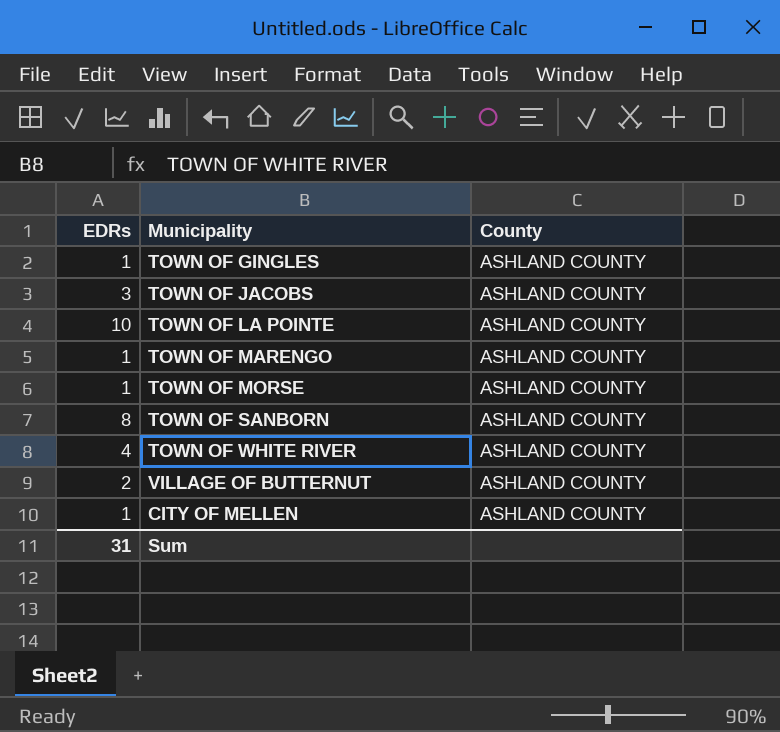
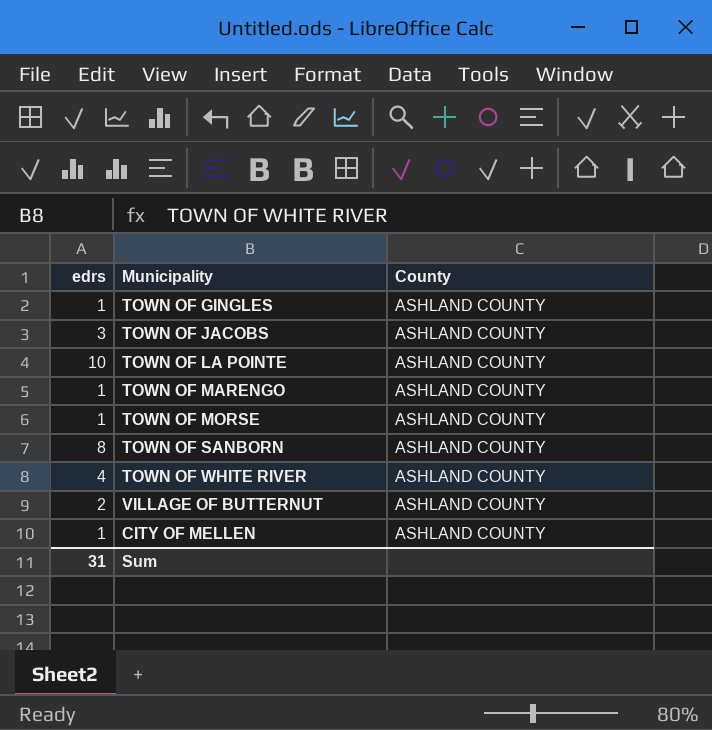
column name: EDRs -> edrs

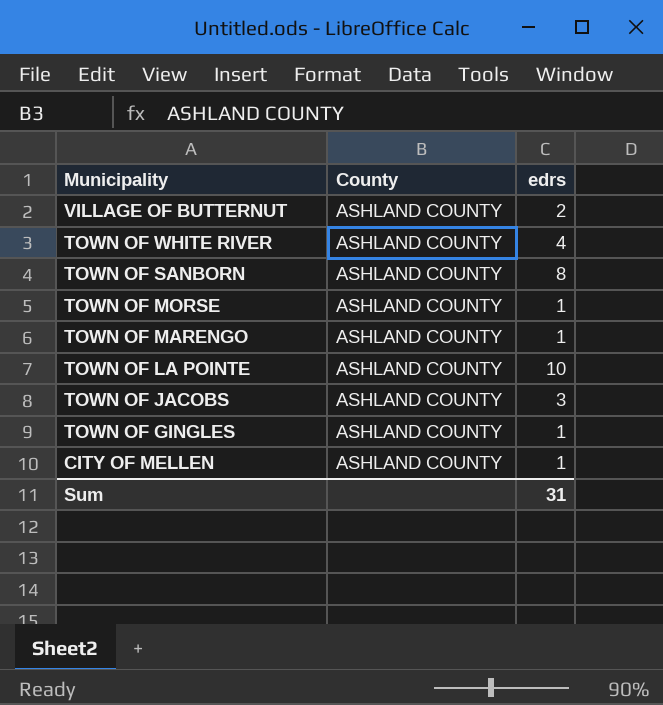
row order: none -> Municipality descending
column edrs | position: 1 -> 3

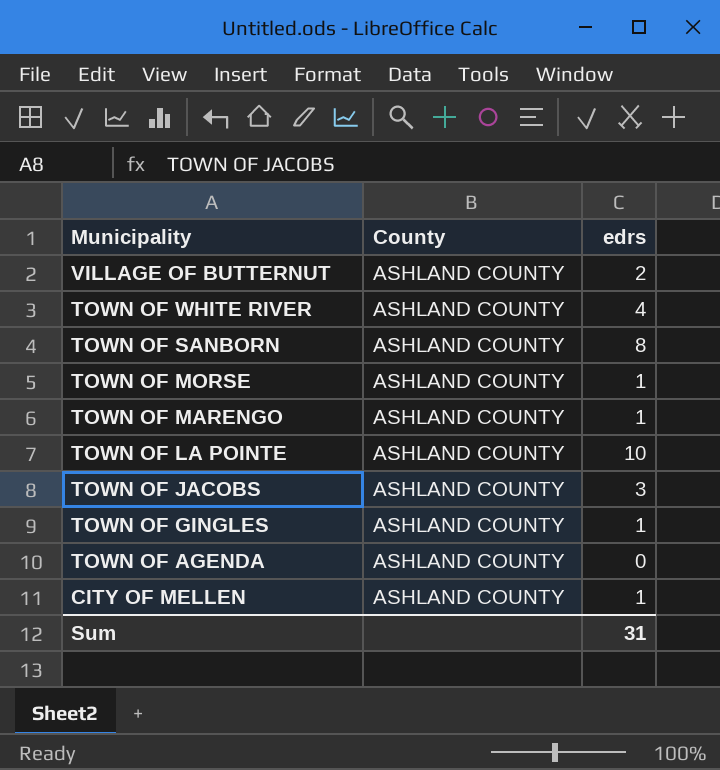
row TOWN OF AGENDA: none -> ASHLAND COUNTY | 0

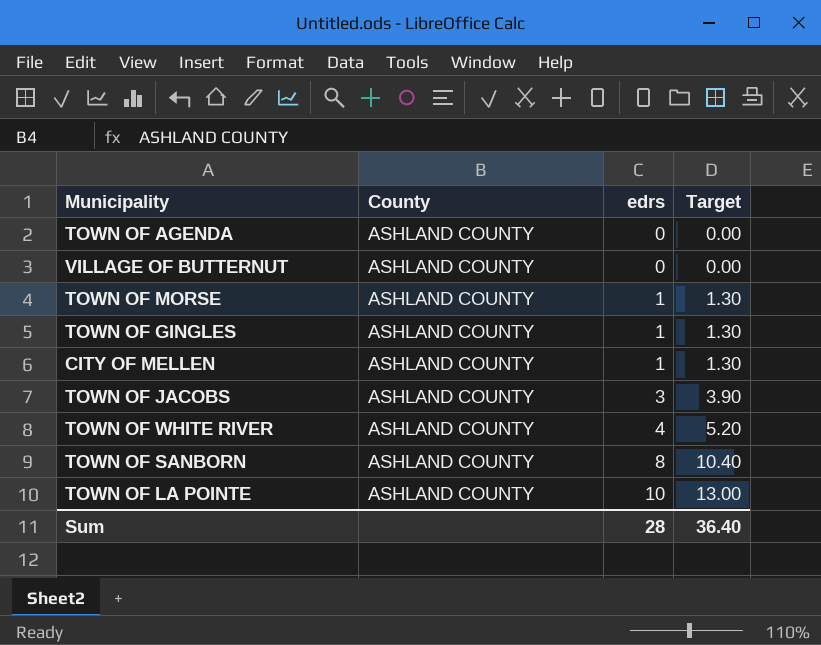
row order: Municipality descending -> edrs ascending
column Target | formula: none -> [edrs] * 1.3
row TOWN OF MARENGO: ASHLAND COUNTY | 1 -> none
VILLAGE OF BUTTERNUT | edrs: 2 -> 0
Sum | edrs: 31 -> 28

